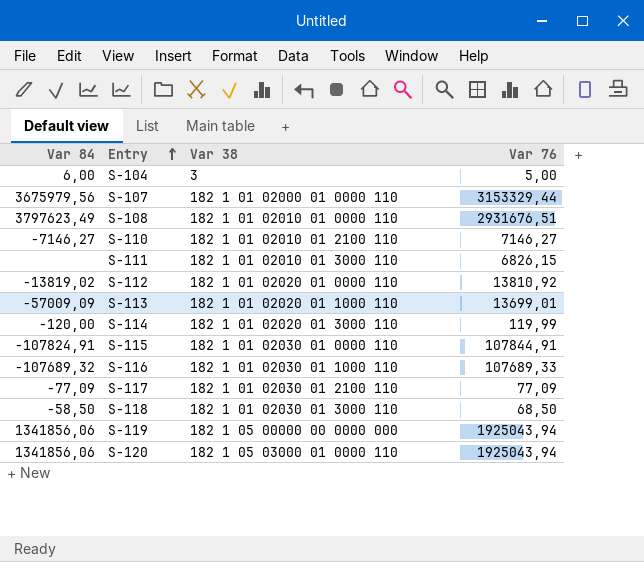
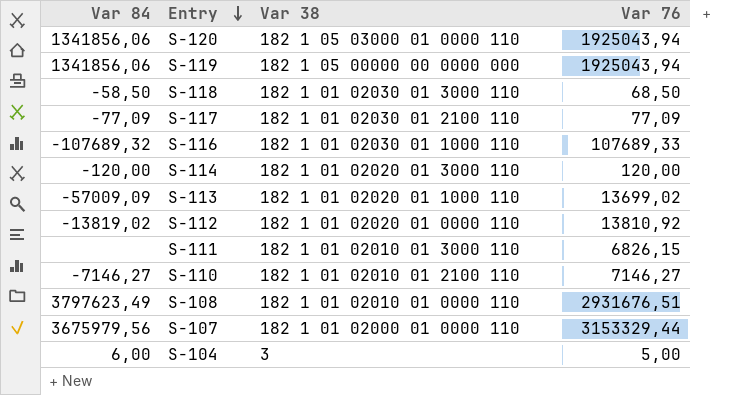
row order: Entry ascending -> Entry descending
row S-115: -107824,91 | 182 1 01 02030 01 0000 110 | 107844,91 -> none
S-114 | Var 76: 119,99 -> 120,00
S-113 | Var 76: 13699,01 -> 13699,02

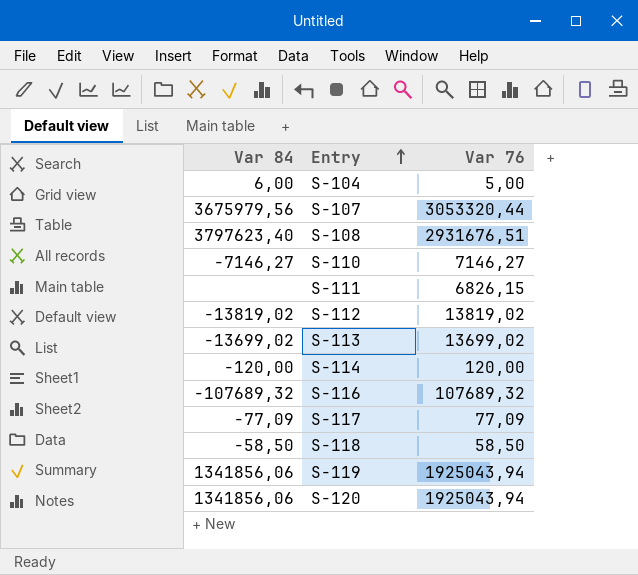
row order: Entry descending -> Entry ascending
column Var 38 | position: 3 -> none
S-107 | Var 76: 3153329,44 -> 3053320,44
S-108 | Var 84: 3797623,49 -> 3797623,40
S-112 | Var 76: 13810,92 -> 13819,02
S-113 | Var 84: -57009,09 -> -13699,02
S-116 | Var 76: 107689,33 -> 107689,32
S-118 | Var 76: 68,50 -> 58,50

